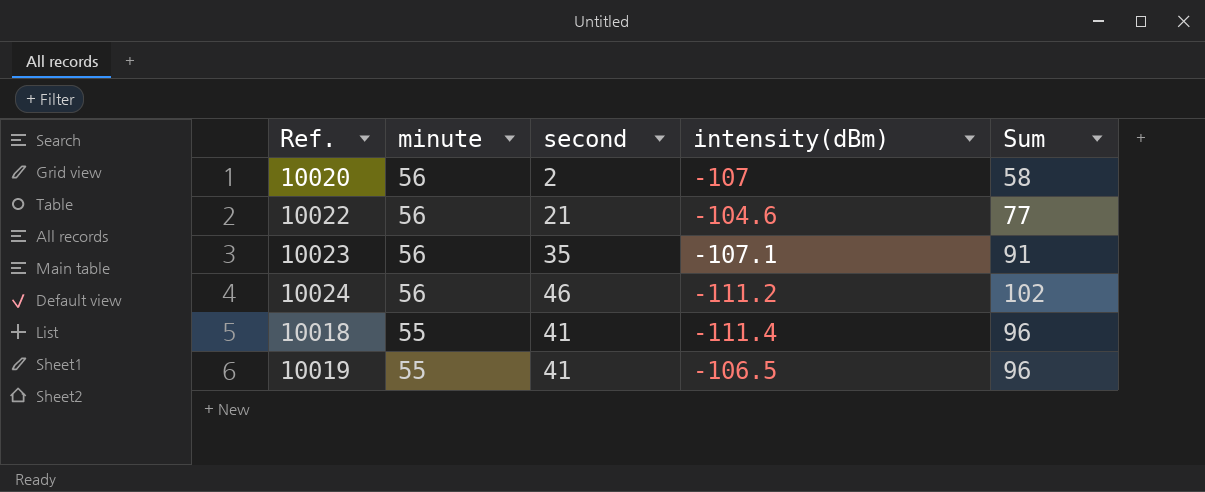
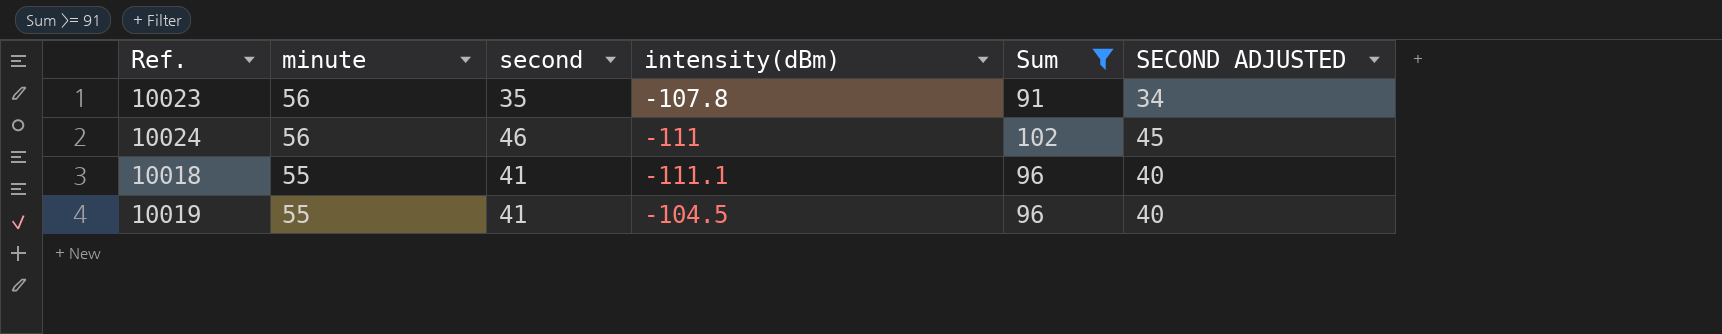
filter: none -> Sum >= 91
column SECOND ADJUSTED | formula: none -> [second] - 1
10023 | intensity(dBm): -107.1 -> -107.8
10024 | intensity(dBm): -111.2 -> -111
10018 | intensity(dBm): -111.4 -> -111.1
10019 | intensity(dBm): -106.5 -> -104.5

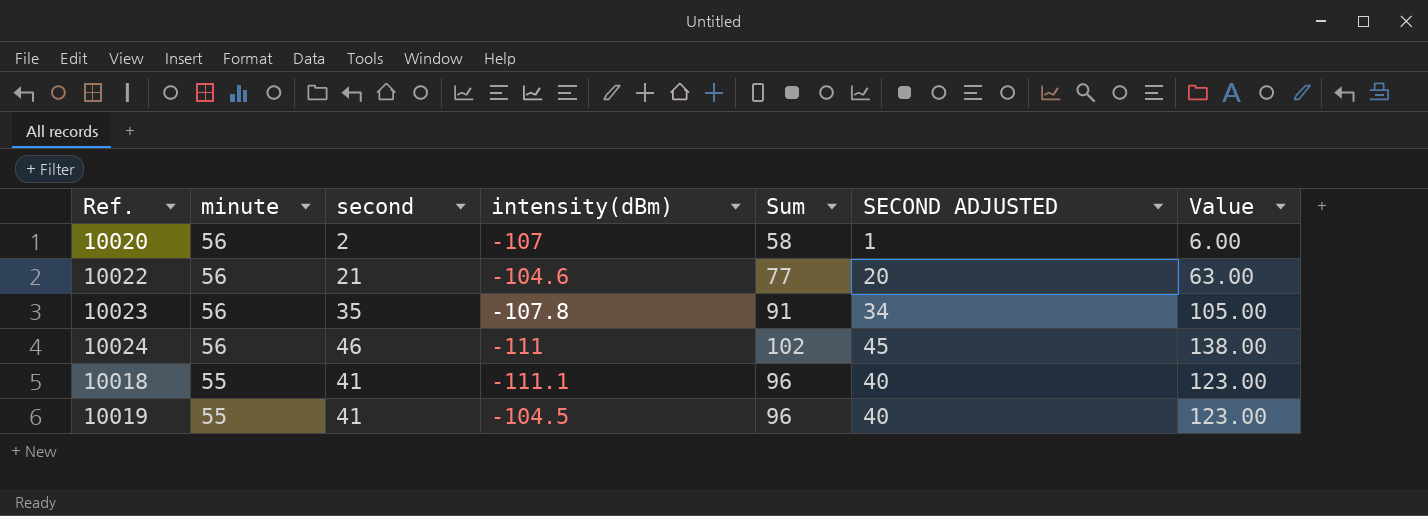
filter: Sum >= 91 -> none
column Value | formula: none -> [second] * 3

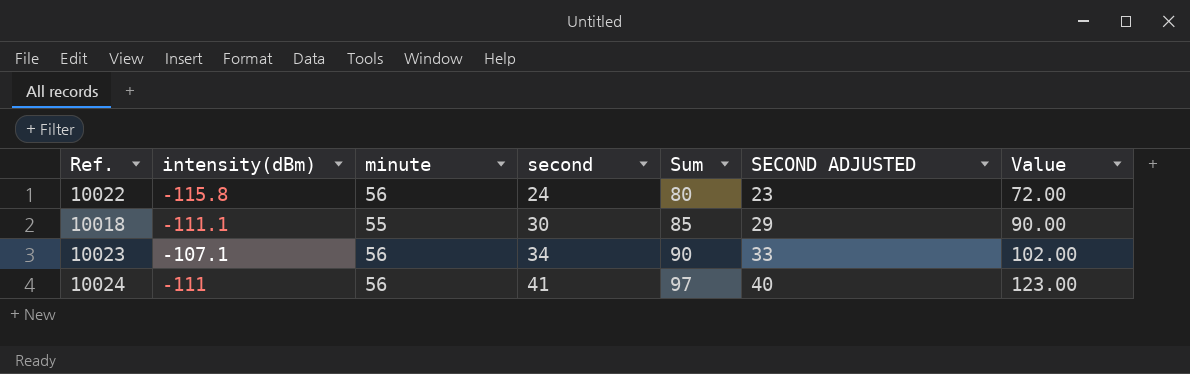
row order: minute descending -> second ascending
column intensity(dBm) | position: 4 -> 2
row 10020: 56 | 2 | -107 | 58 | 1 | 6.00 -> none
row 10019: 55 | 41 | -104.5 | 96 | 40 | 123.00 -> none
10022 | intensity(dBm): -104.6 -> -115.8
10022 | second: 21 -> 24
10022 | Sum: 77 -> 80
10022 | SECOND ADJUSTED: 20 -> 23
10022 | Value: 63.00 -> 72.00
10018 | second: 41 -> 30
10018 | Sum: 96 -> 85
10018 | SECOND ADJUSTED: 40 -> 29
10018 | Value: 123.00 -> 90.00
10023 | intensity(dBm): -107.8 -> -107.1
10023 | second: 35 -> 34
10023 | Sum: 91 -> 90
10023 | SECOND ADJUSTED: 34 -> 33
10023 | Value: 105.00 -> 102.00
10024 | second: 46 -> 41
10024 | Sum: 102 -> 97
10024 | SECOND ADJUSTED: 45 -> 40
10024 | Value: 138.00 -> 123.00

